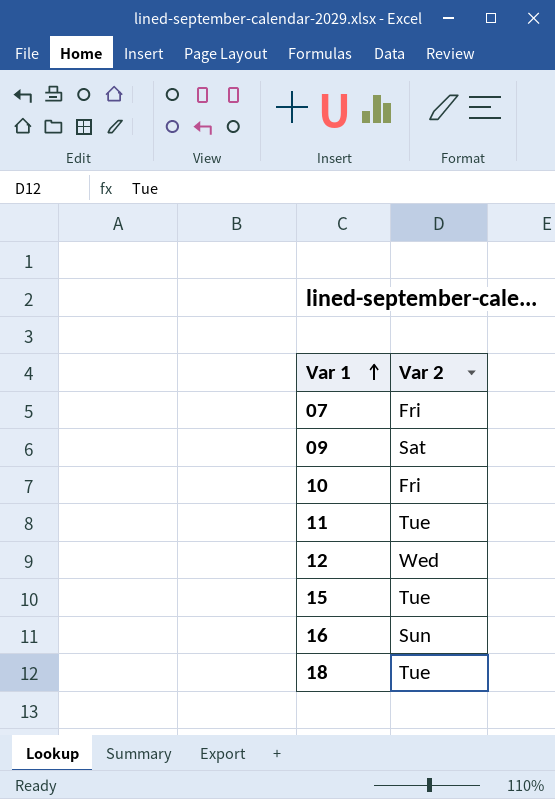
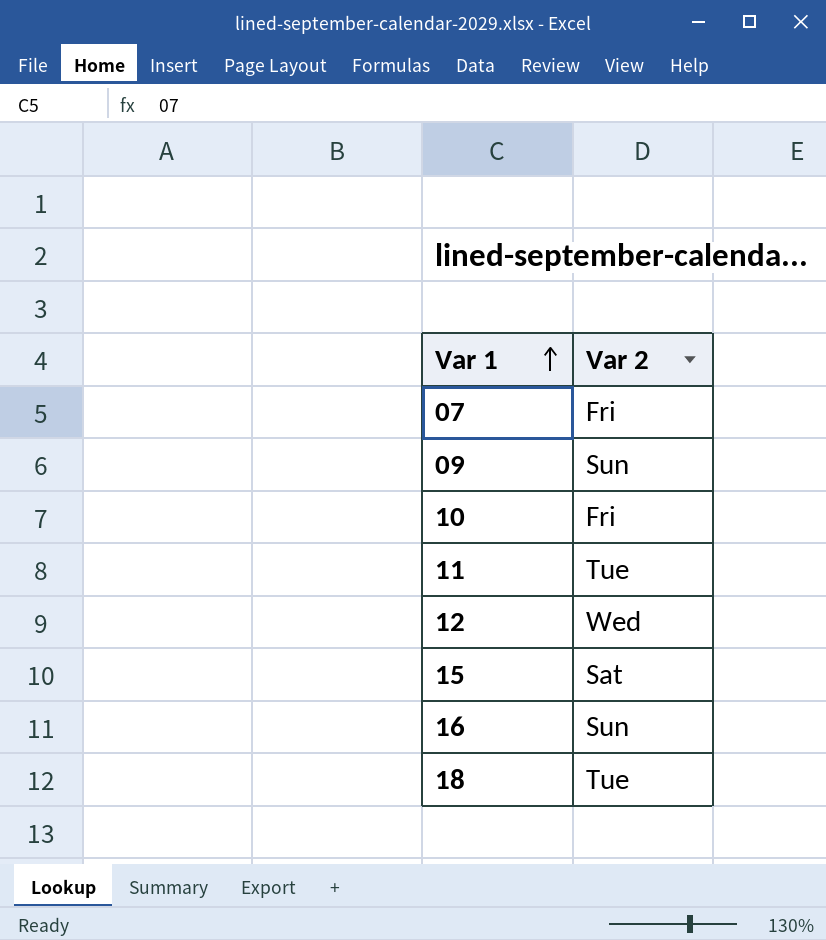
09 | Var 2: Sat -> Sun
15 | Var 2: Tue -> Sat

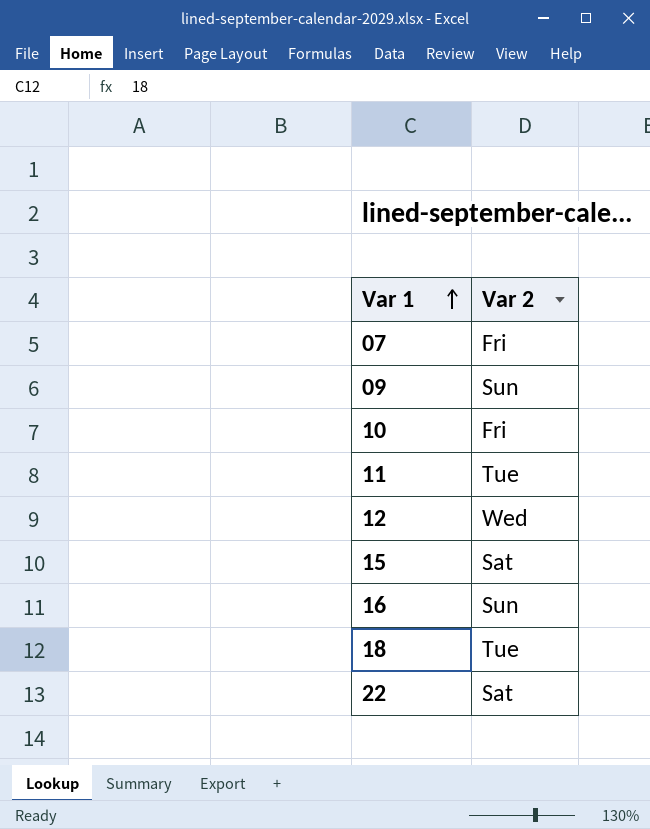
row 22: none -> Sat

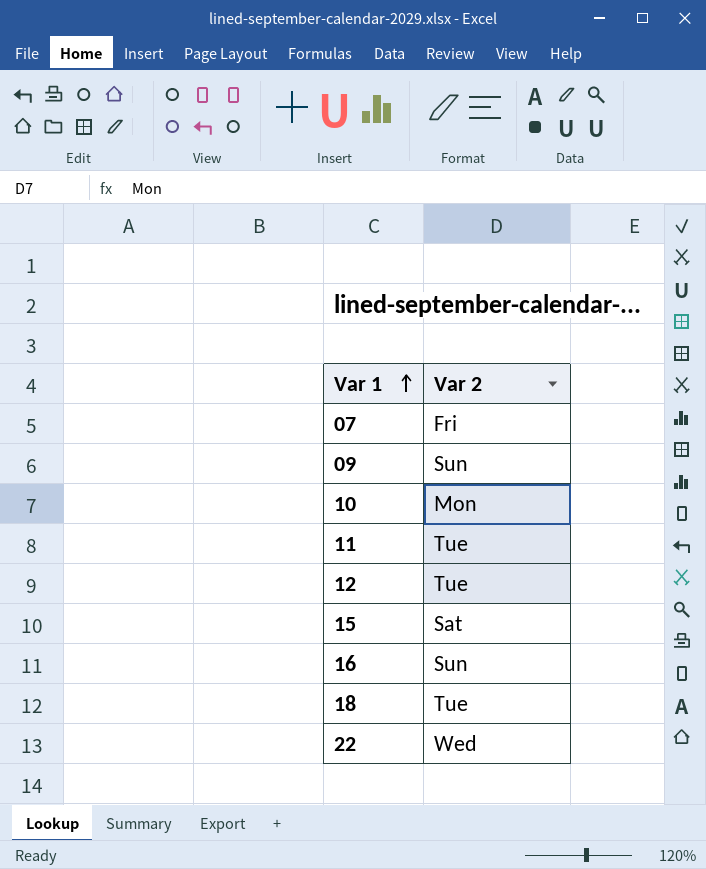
10 | Var 2: Fri -> Mon
12 | Var 2: Wed -> Tue
22 | Var 2: Sat -> Wed

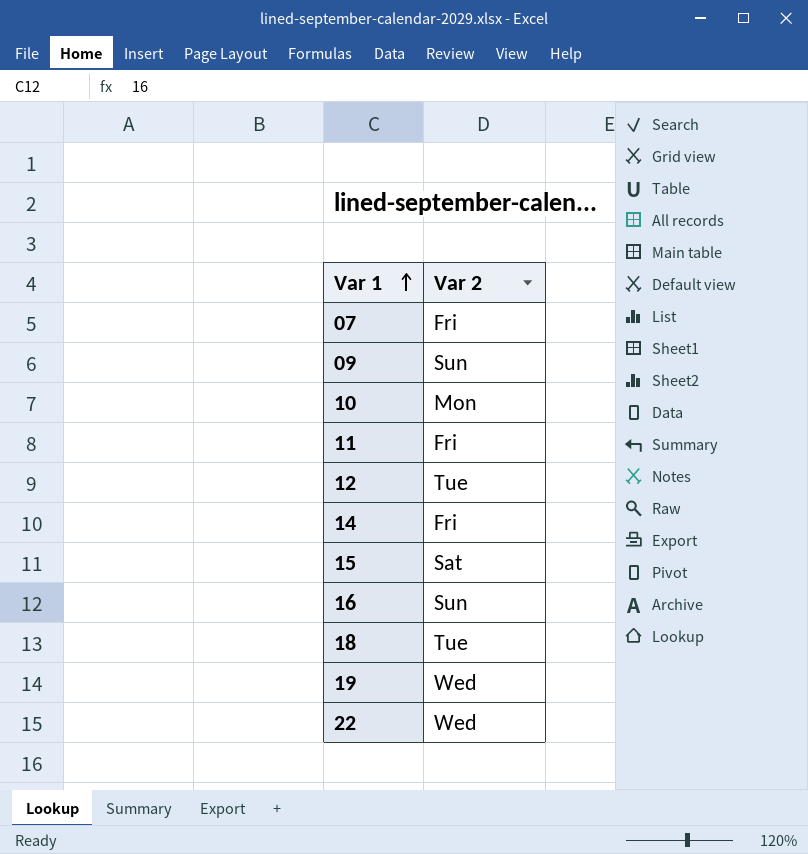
11 | Var 2: Tue -> Fri
row 14: none -> Fri
row 19: none -> Wed

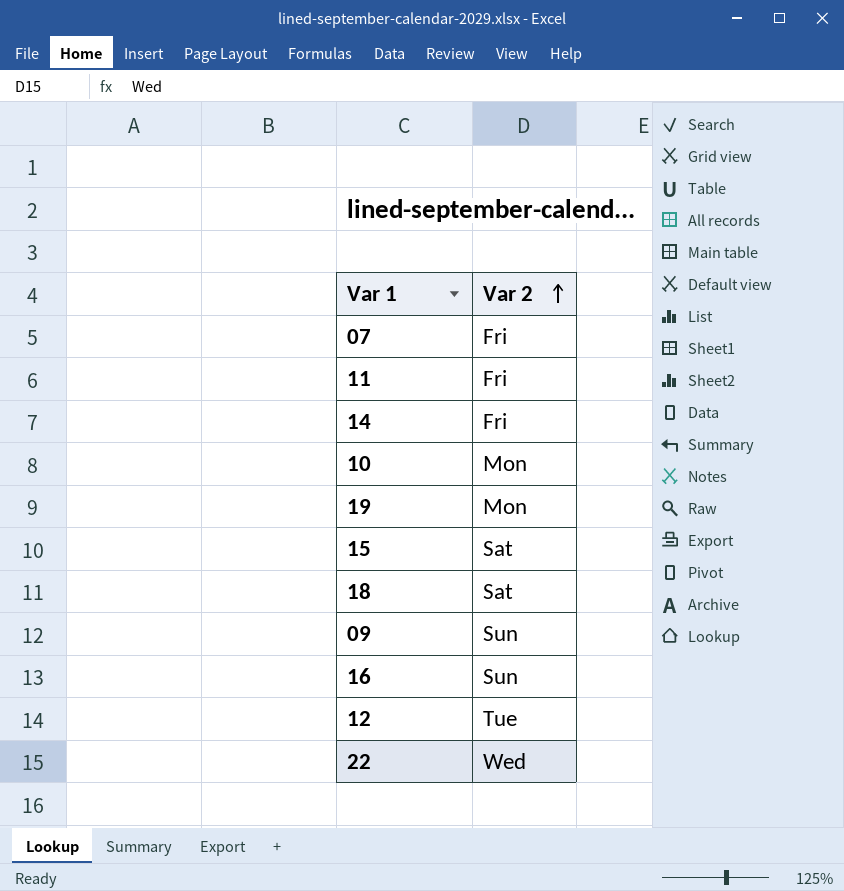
row order: Var 1 ascending -> Var 2 ascending
19 | Var 2: Wed -> Mon
18 | Var 2: Tue -> Sat

